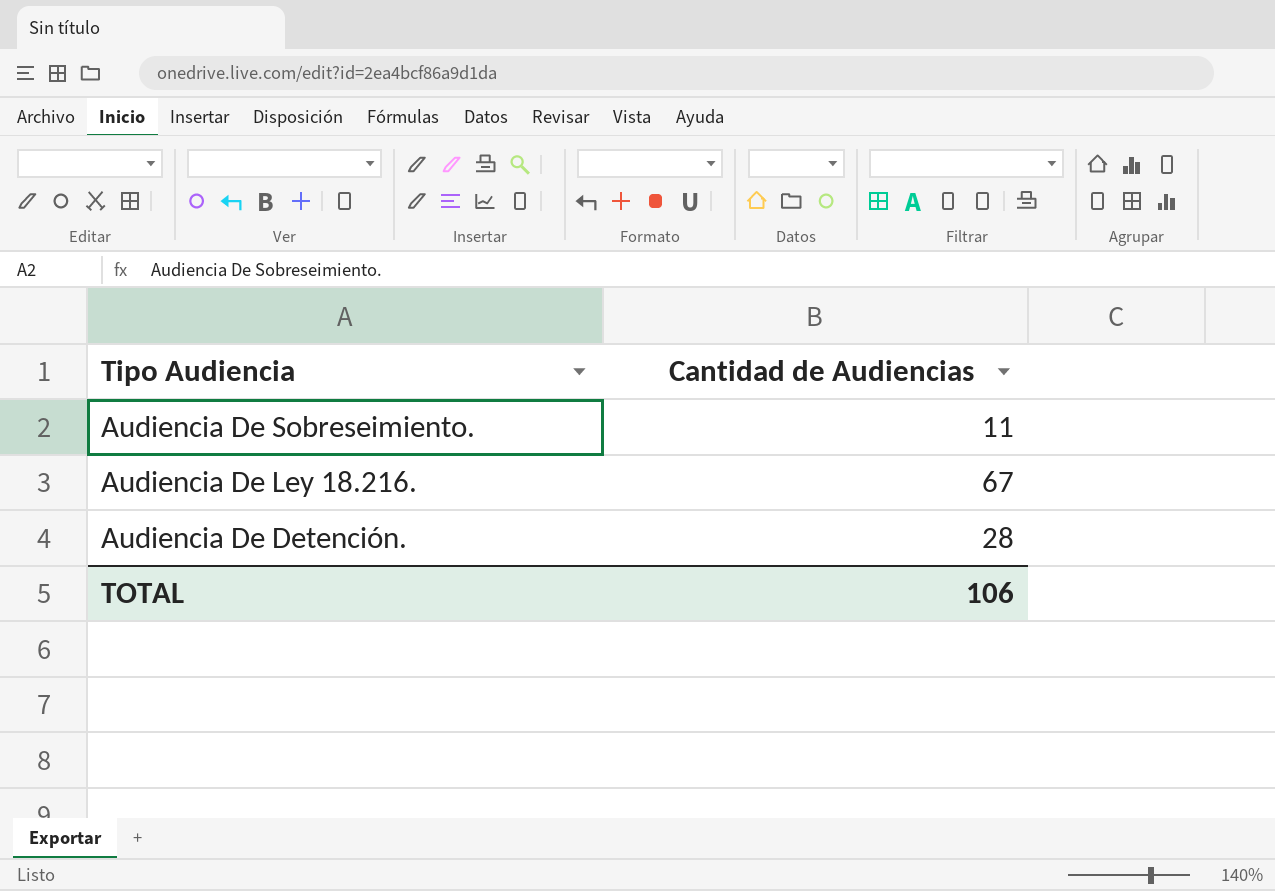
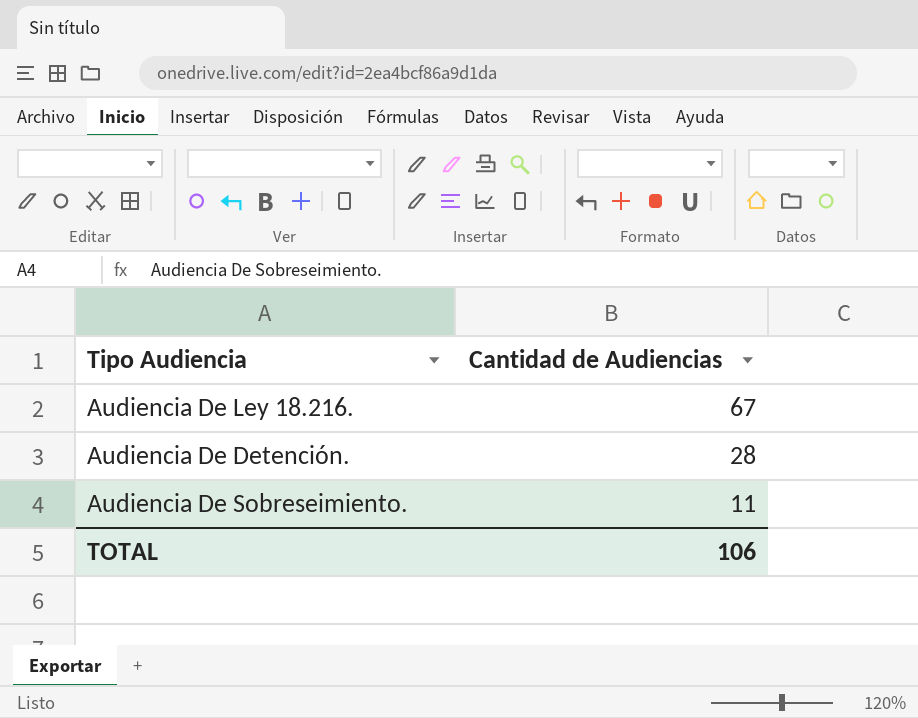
row order: Tipo Audiencia descending -> Cantidad de Audiencias descending

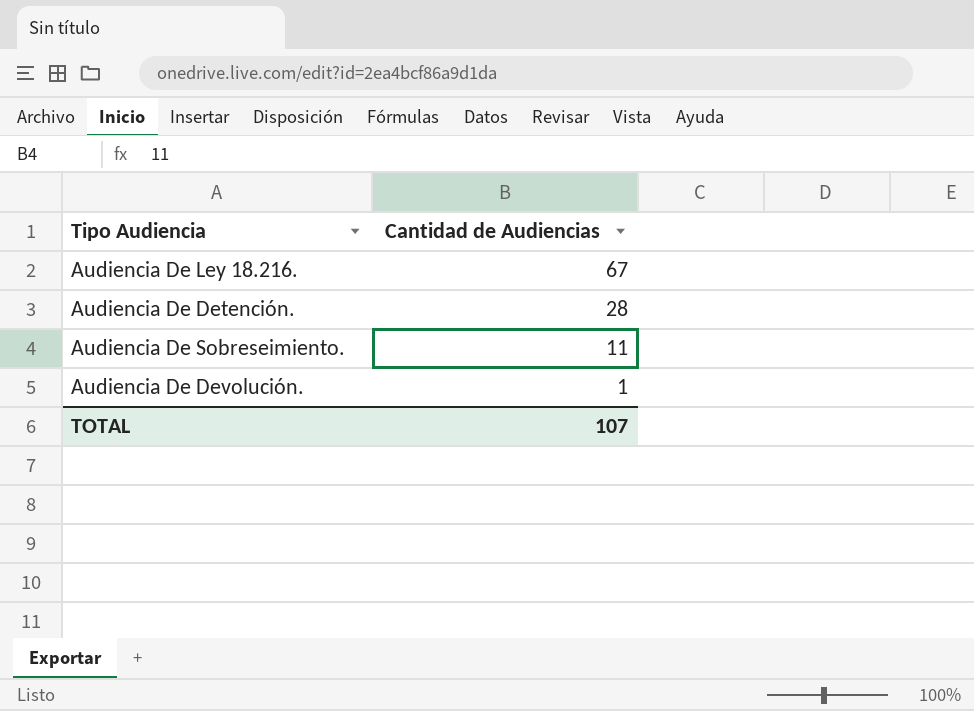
row Audiencia De Devolución.: none -> 1
TOTAL | Cantidad de Audiencias: 106 -> 107

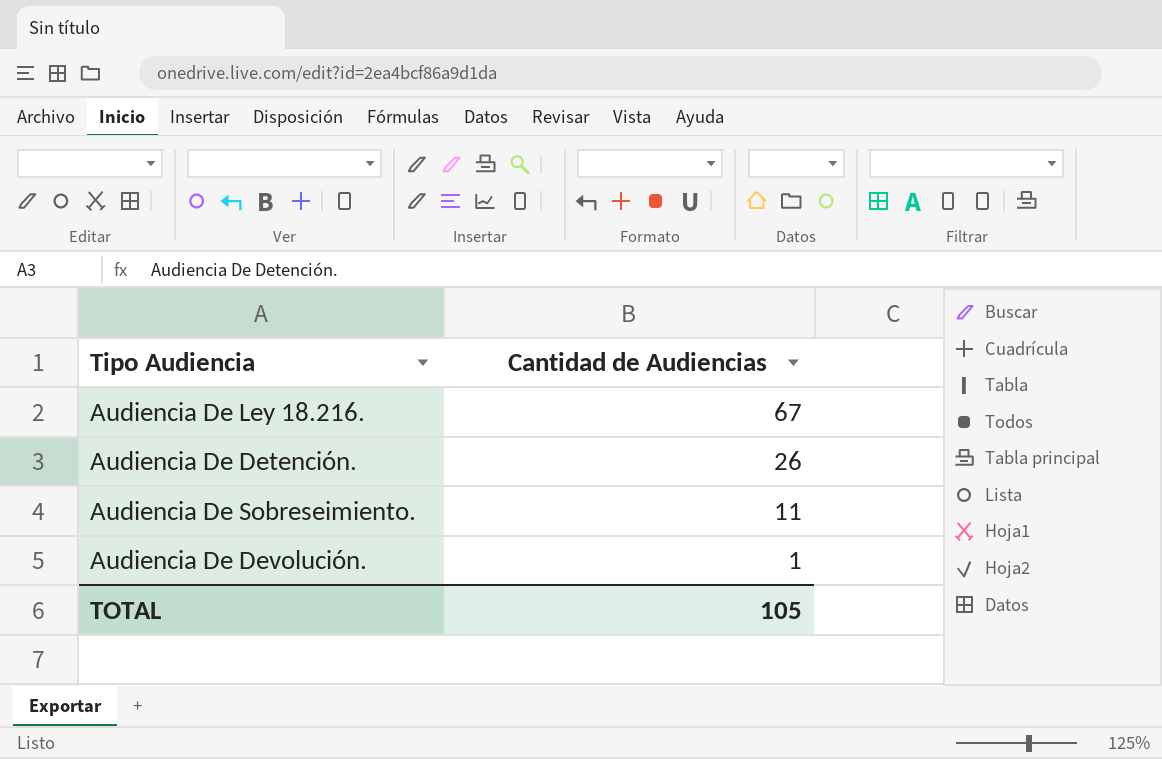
Audiencia De Detención. | Cantidad de Audiencias: 28 -> 26
TOTAL | Cantidad de Audiencias: 107 -> 105

